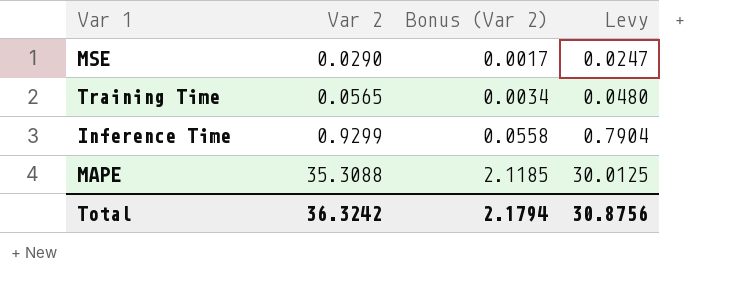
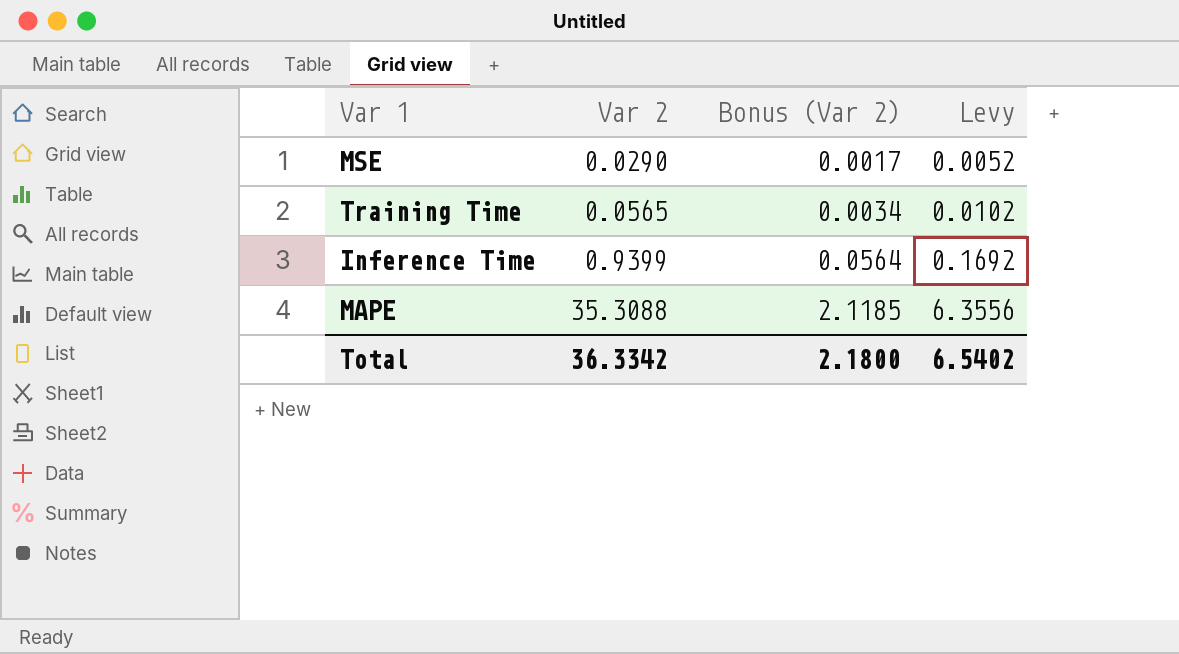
column Levy | formula: [Var 2] * 0.85 -> [Var 2] * 0.18
Inference Time | Var 2: 0.9299 -> 0.9399
Inference Time | Bonus (Var 2): 0.0558 -> 0.0564
Total | Var 2: 36.3242 -> 36.3342
Total | Bonus (Var 2): 2.1794 -> 2.1800
Total | Levy: 30.8756 -> 6.5402

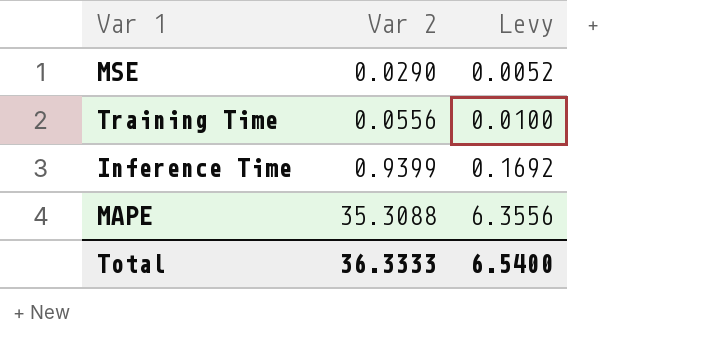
column Bonus (Var 2) | formula: [Var 2] * 0.06 -> none
Training Time | Var 2: 0.0565 -> 0.0556
Training Time | Levy: 0.0102 -> 0.0100
Total | Var 2: 36.3342 -> 36.3333
Total | Levy: 6.5402 -> 6.5400

